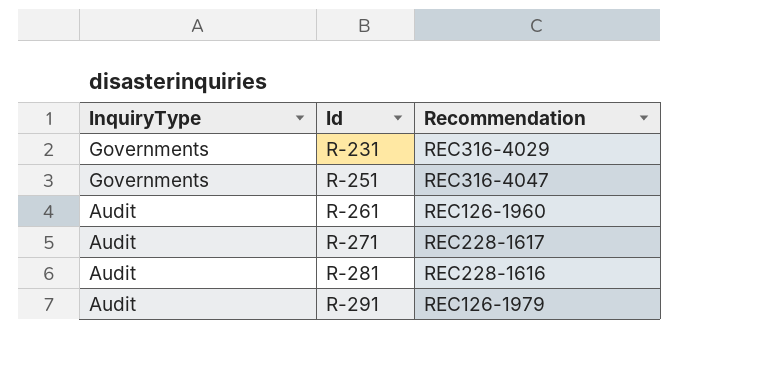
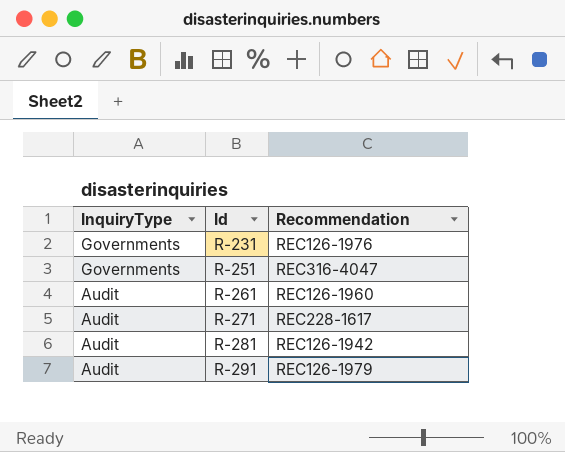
R-231 | Recommendation: REC316-4029 -> REC126-1976
R-281 | Recommendation: REC228-1616 -> REC126-1942

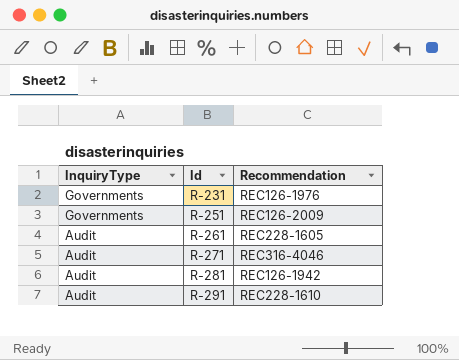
R-251 | Recommendation: REC316-4047 -> REC126-2009
R-261 | Recommendation: REC126-1960 -> REC228-1605
R-271 | Recommendation: REC228-1617 -> REC316-4046
R-291 | Recommendation: REC126-1979 -> REC228-1610

